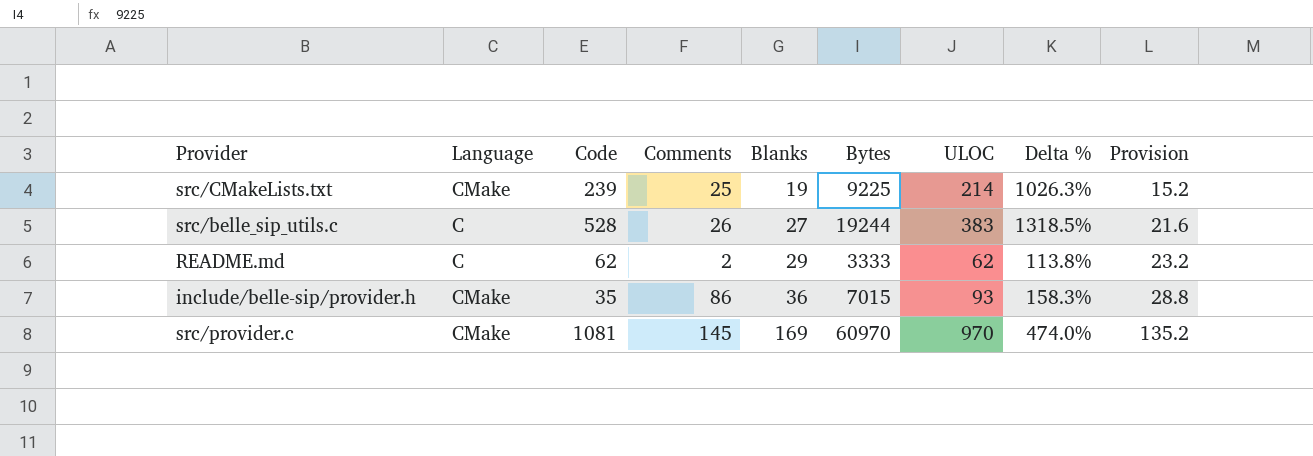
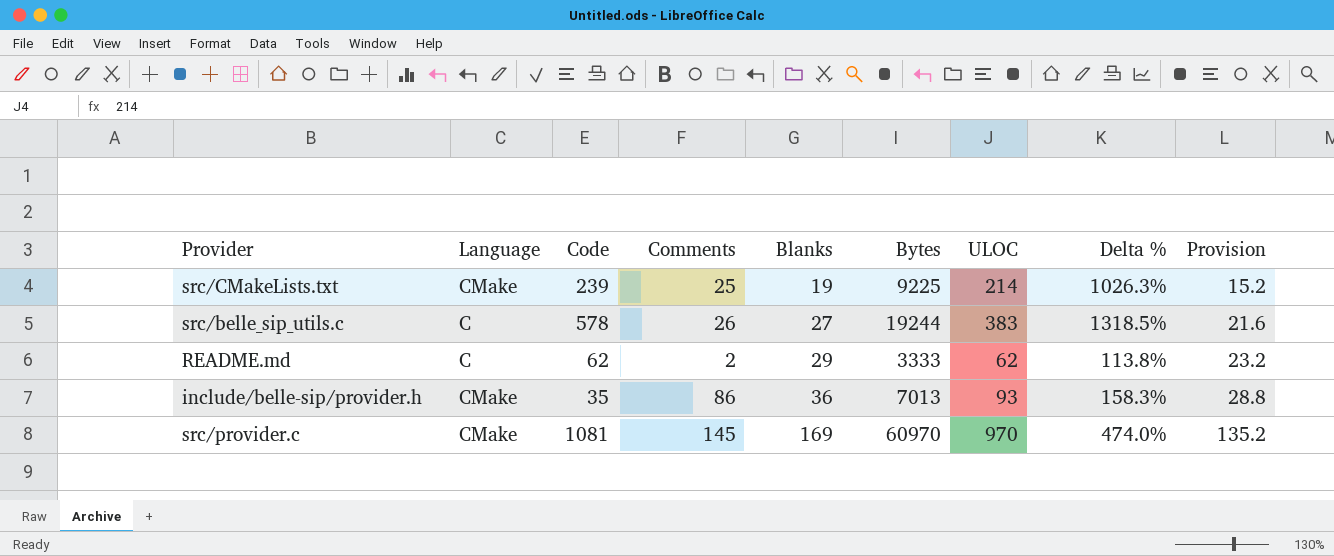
src/belle_sip_utils.c | Code: 528 -> 578
include/belle-sip/provider.h | Bytes: 7015 -> 7013

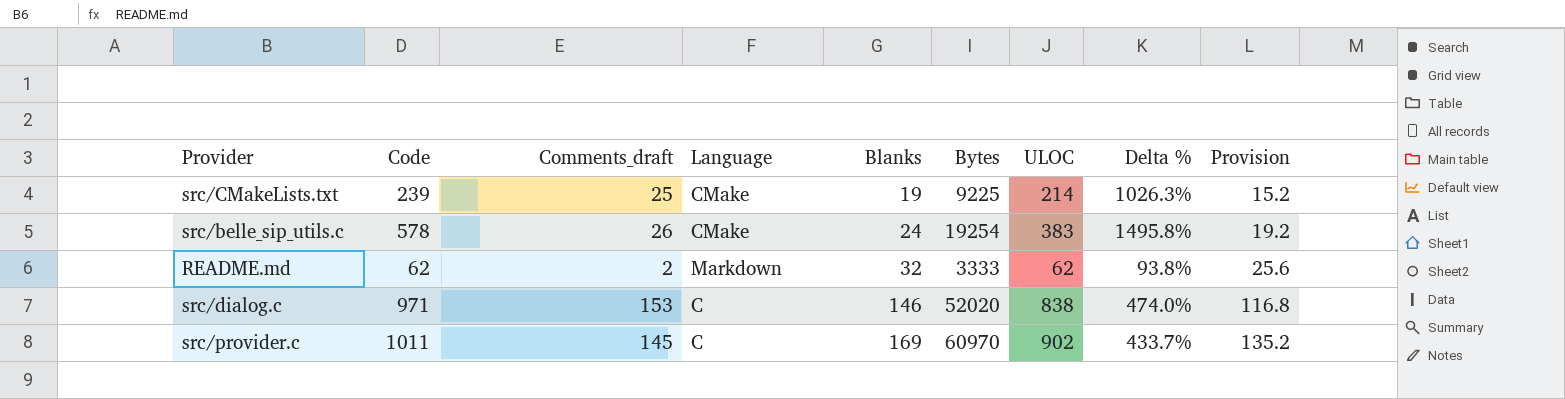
column name: Comments -> Comments_draft
column Language | position: 2 -> 4
row include/belle-sip/provider.h: CMake | 35 | 86 | 36 | 7013 | 93 | 158.3% | 28.8 -> none
src/belle_sip_utils.c | Language: C -> CMake
src/belle_sip_utils.c | Blanks: 27 -> 24
src/belle_sip_utils.c | Bytes: 19244 -> 19254
src/belle_sip_utils.c | Delta %: 1318.5% -> 1495.8%
src/belle_sip_utils.c | Provision: 21.6 -> 19.2
README.md | Language: C -> Markdown
README.md | Blanks: 29 -> 32
README.md | Delta %: 113.8% -> 93.8%
README.md | Provision: 23.2 -> 25.6
row src/dialog.c: none -> 971 | 153 | C | 146 | 52020 | 838 | 474.0% | 116.8
src/provider.c | Code: 1081 -> 1011
src/provider.c | Language: CMake -> C
src/provider.c | ULOC: 970 -> 902
src/provider.c | Delta %: 474.0% -> 433.7%

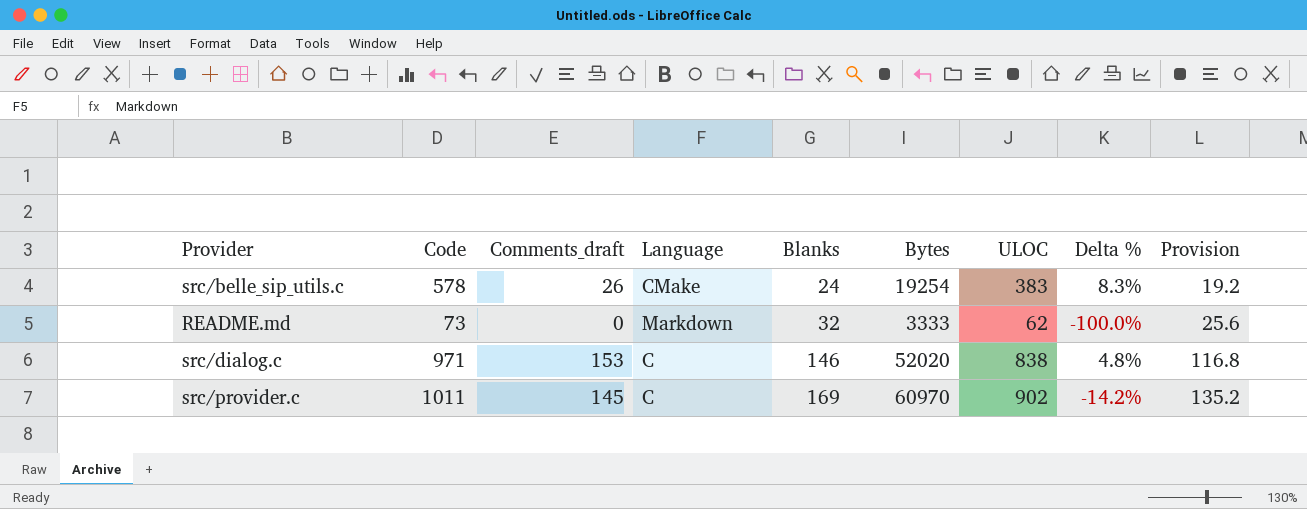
column Delta % | formula: ([ULOC] - [Blanks]) / [Blanks] -> ([Comments_draft] - [Blanks]) / [Blanks]
row src/CMakeLists.txt: 239 | 25 | CMake | 19 | 9225 | 214 | 1026.3% | 15.2 -> none
README.md | Code: 62 -> 73
README.md | Comments_draft: 2 -> 0

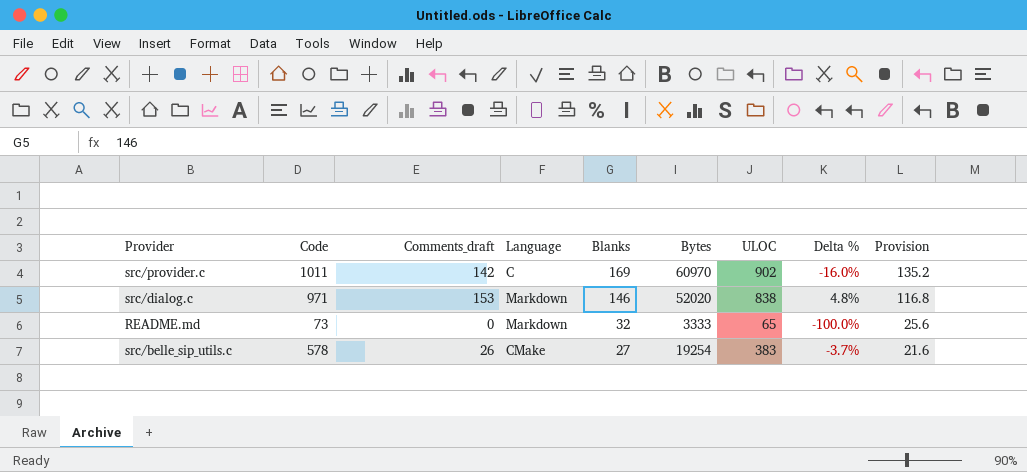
row order: Blanks ascending -> Blanks descending
src/provider.c | Comments_draft: 145 -> 142
src/provider.c | Delta %: -14.2% -> -16.0%
src/dialog.c | Language: C -> Markdown
README.md | ULOC: 62 -> 65
src/belle_sip_utils.c | Blanks: 24 -> 27
src/belle_sip_utils.c | Delta %: 8.3% -> -3.7%
src/belle_sip_utils.c | Provision: 19.2 -> 21.6

